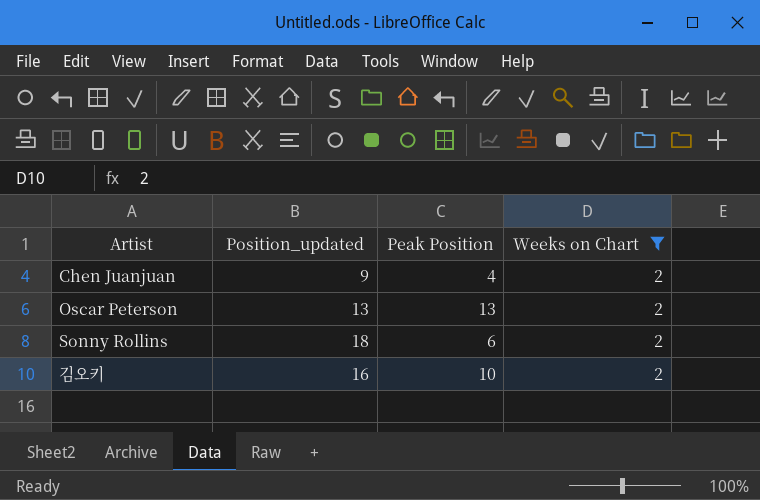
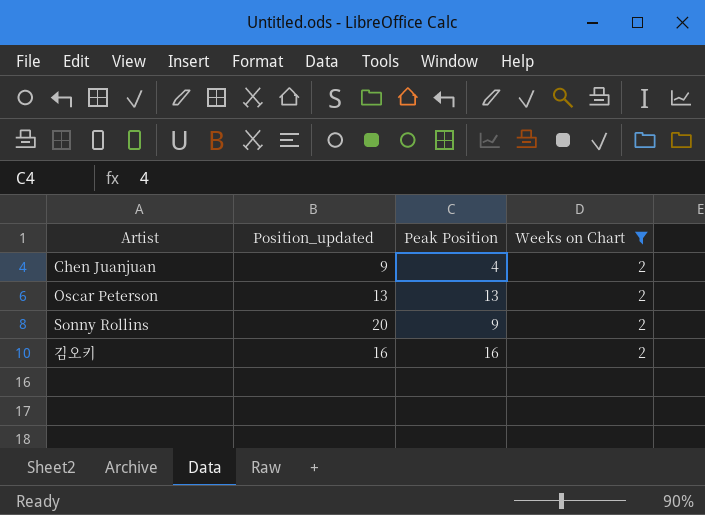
Sonny Rollins | Position_updated: 18 -> 20
Sonny Rollins | Peak Position: 6 -> 9
김오키 | Peak Position: 10 -> 16

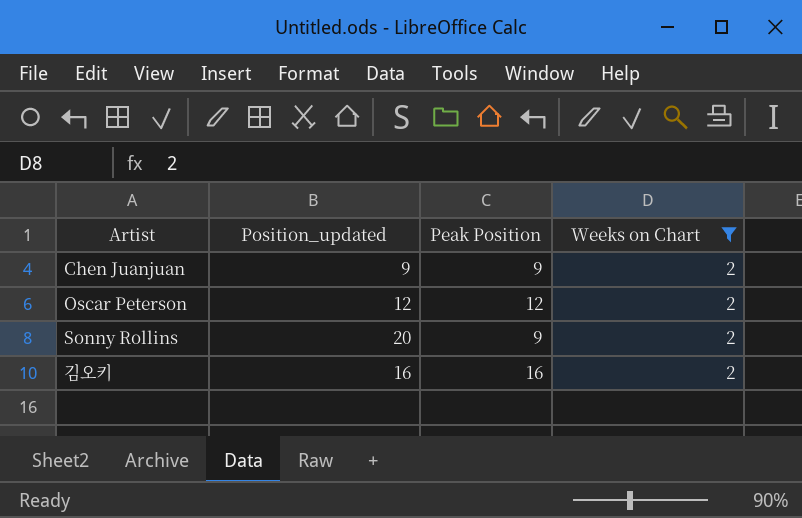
Chen Juanjuan | Peak Position: 4 -> 9
Oscar Peterson | Position_updated: 13 -> 12
Oscar Peterson | Peak Position: 13 -> 12

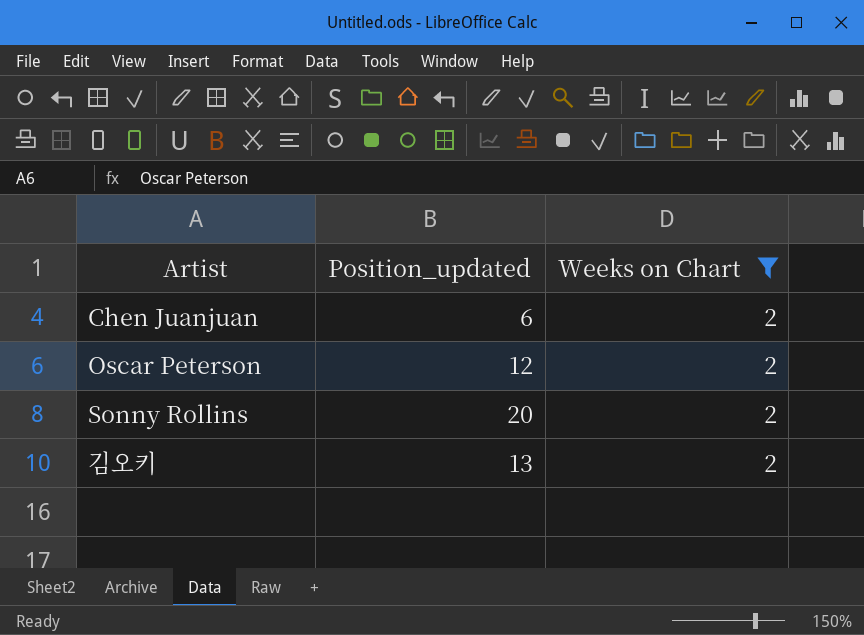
column Peak Position | position: 3 -> none
Chen Juanjuan | Position_updated: 9 -> 6
김오키 | Position_updated: 16 -> 13

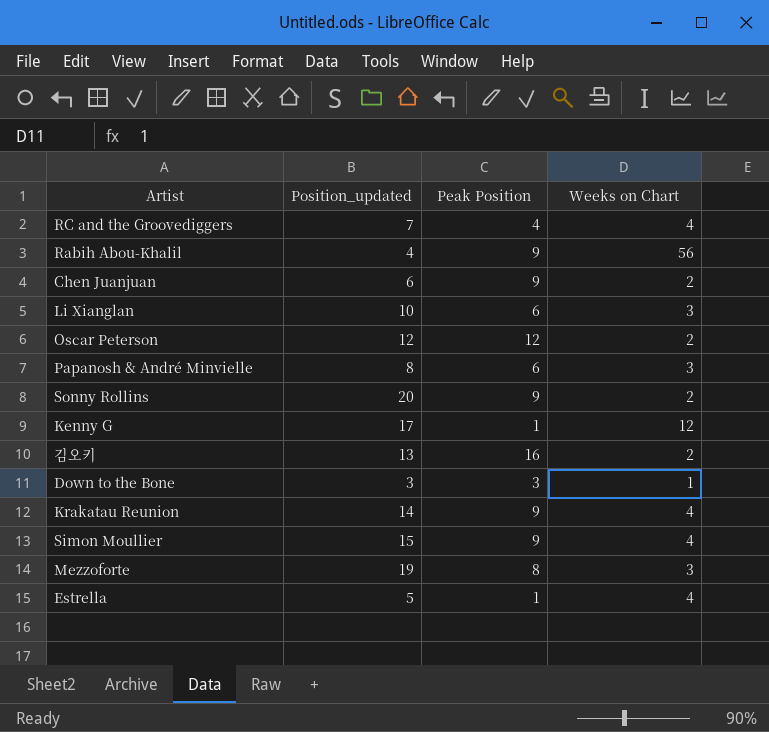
filter: Weeks on Chart = 2 -> none
column Peak Position | position: none -> 3

